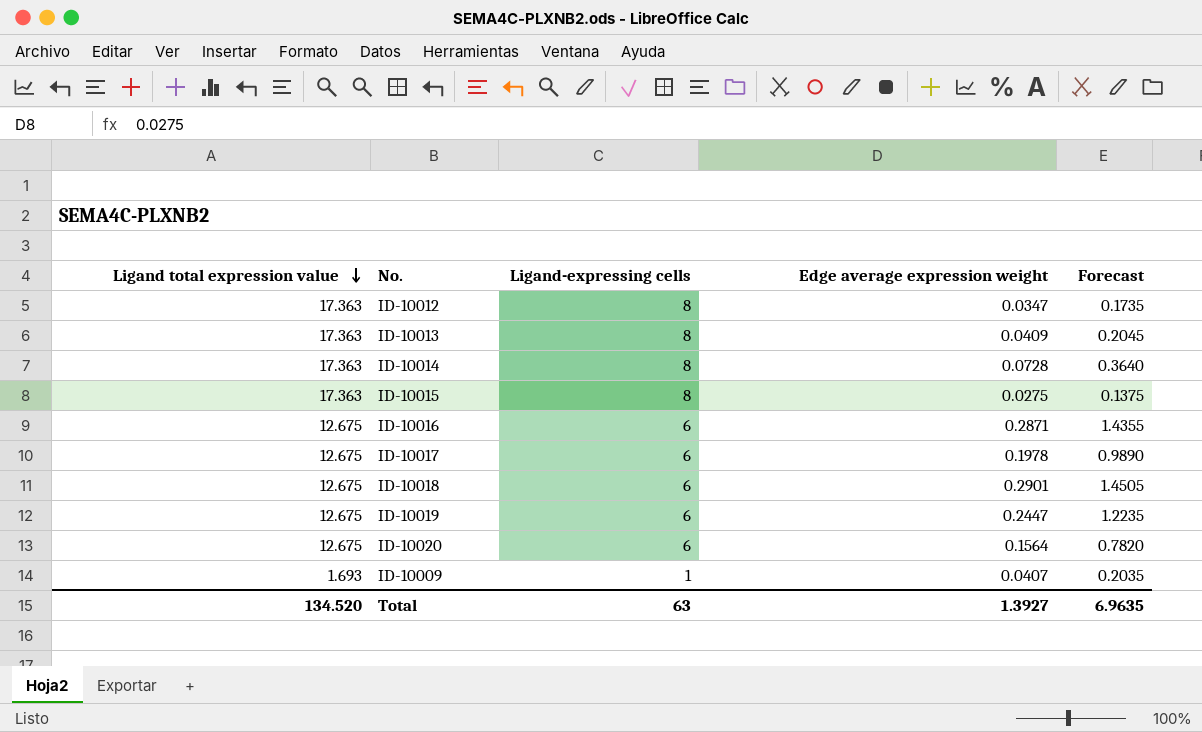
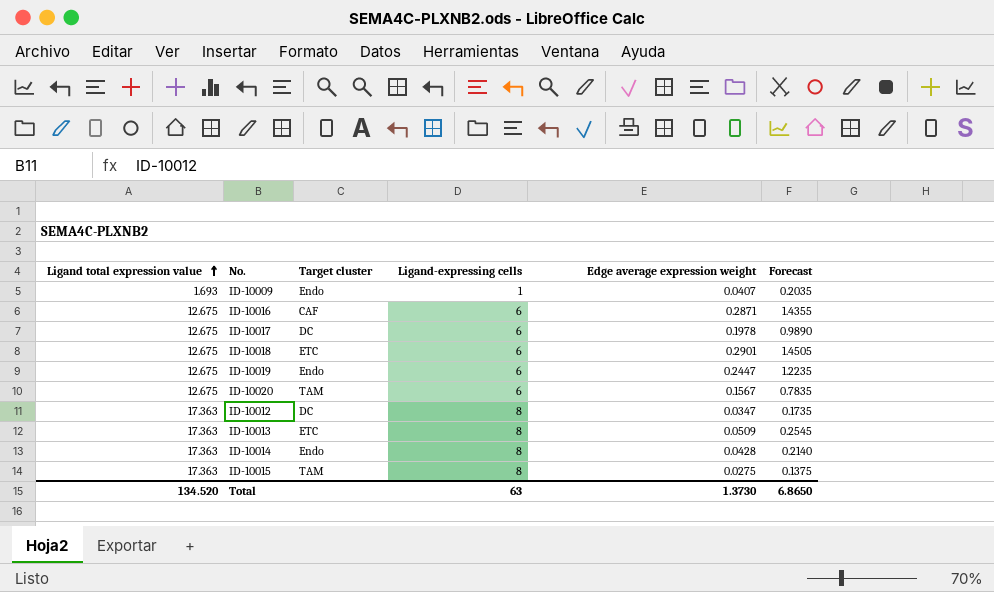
row order: Ligand total expression value descending -> Ligand total expression value ascending
column Target cluster | position: none -> 3
ID-10020 | Edge average expression weight: 0.1564 -> 0.1567
ID-10020 | Forecast: 0.7820 -> 0.7835
ID-10013 | Edge average expression weight: 0.0409 -> 0.0509
ID-10013 | Forecast: 0.2045 -> 0.2545
ID-10014 | Edge average expression weight: 0.0728 -> 0.0428
ID-10014 | Forecast: 0.3640 -> 0.2140
Total | Edge average expression weight: 1.3927 -> 1.3730
Total | Forecast: 6.9635 -> 6.8650

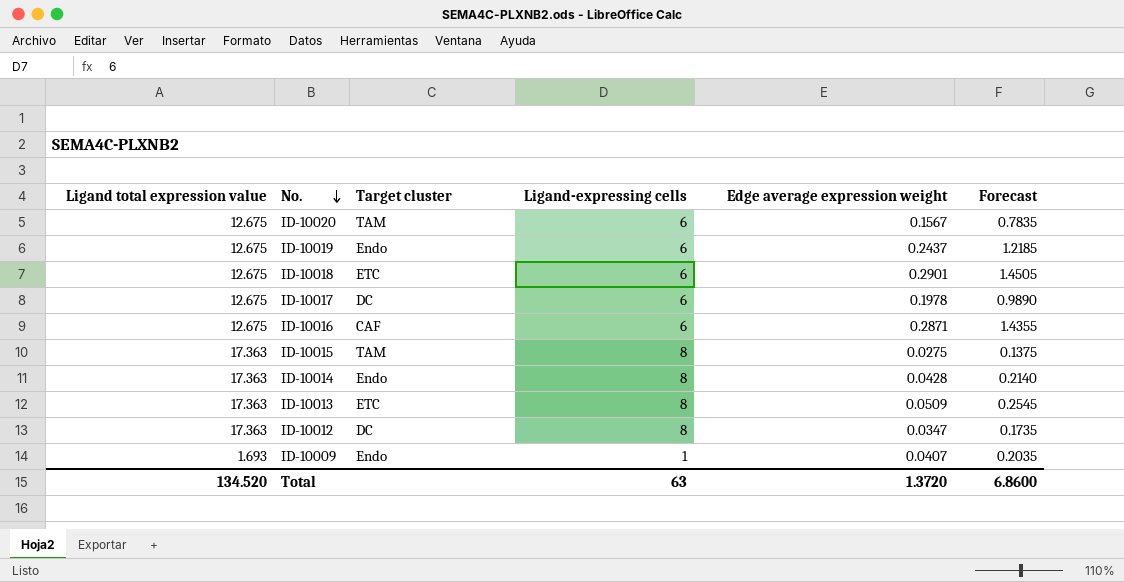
row order: Ligand total expression value ascending -> No. descending
ID-10019 | Edge average expression weight: 0.2447 -> 0.2437
ID-10019 | Forecast: 1.2235 -> 1.2185
Total | Edge average expression weight: 1.3730 -> 1.3720
Total | Forecast: 6.8650 -> 6.8600

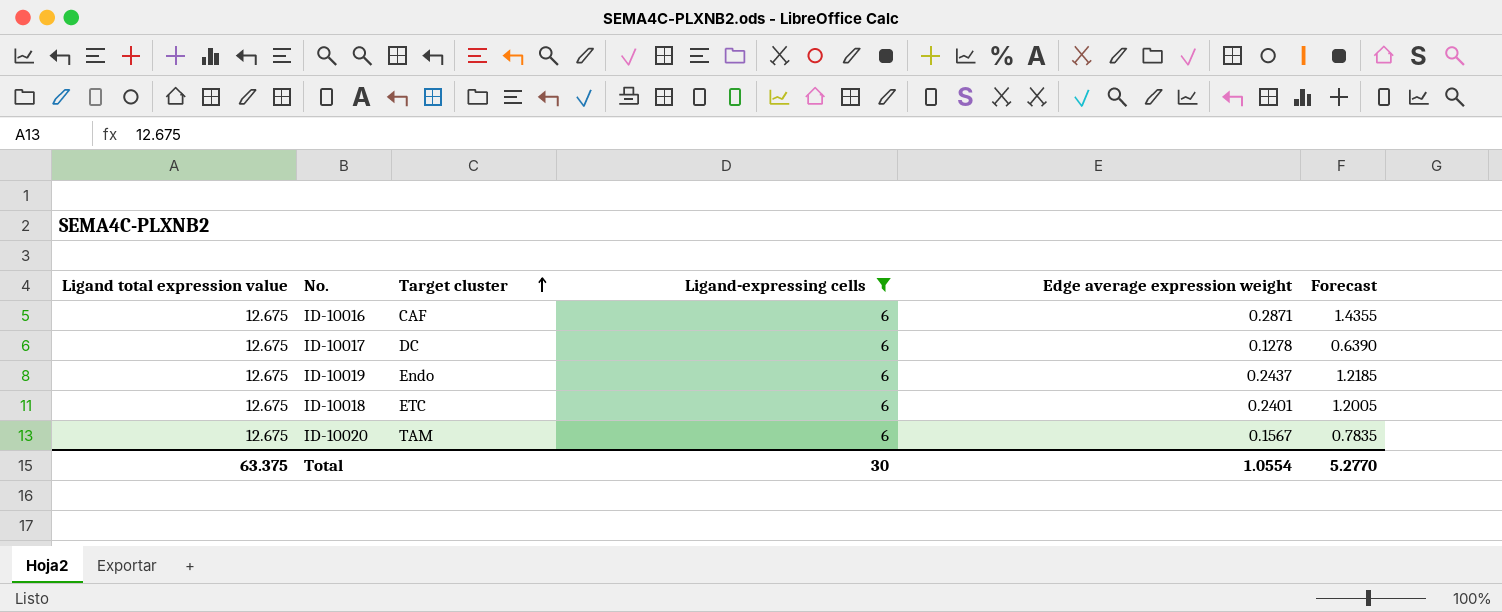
filter: none -> Ligand-expressing cells = 6
row order: No. descending -> Target cluster ascending
ID-10017 | Edge average expression weight: 0.1978 -> 0.1278
ID-10017 | Forecast: 0.9890 -> 0.6390
ID-10018 | Edge average expression weight: 0.2901 -> 0.2401
ID-10018 | Forecast: 1.4505 -> 1.2005
Total | Ligand total expression value: 134.520 -> 63.375
Total | Ligand-expressing cells: 63 -> 30
Total | Edge average expression weight: 1.3720 -> 1.0554
Total | Forecast: 6.8600 -> 5.2770

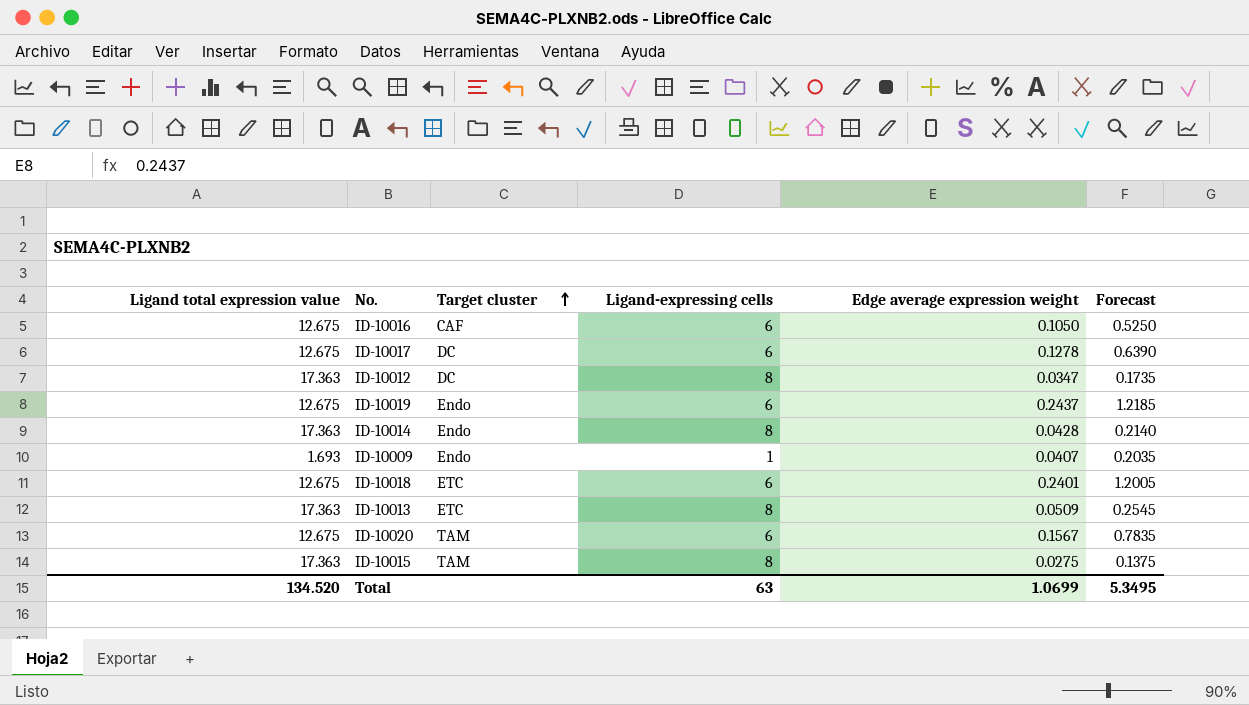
filter: Ligand-expressing cells = 6 -> none
ID-10016 | Edge average expression weight: 0.2871 -> 0.1050
ID-10016 | Forecast: 1.4355 -> 0.5250
Total | Ligand total expression value: 63.375 -> 134.520
Total | Ligand-expressing cells: 30 -> 63
Total | Edge average expression weight: 1.0554 -> 1.0699
Total | Forecast: 5.2770 -> 5.3495

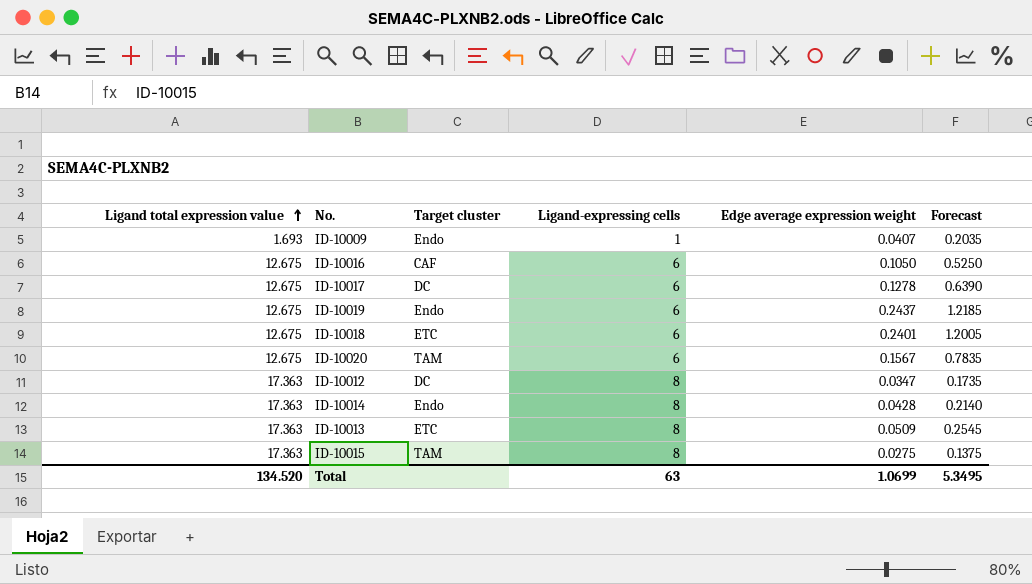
row order: Target cluster ascending -> Ligand total expression value ascending

